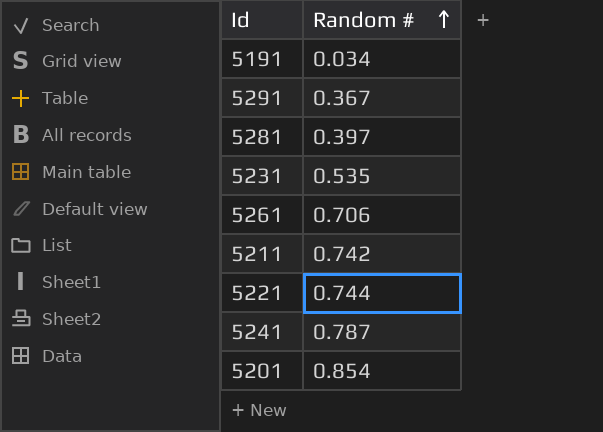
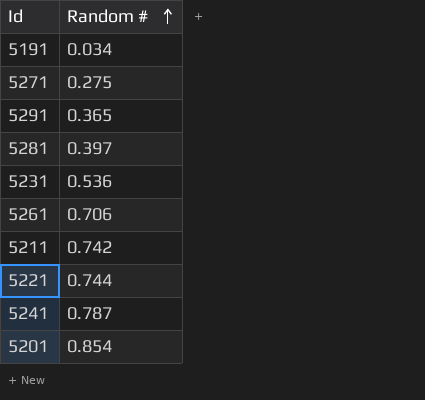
row 5271: none -> 0.275
5291 | Random #: 0.367 -> 0.365
5231 | Random #: 0.535 -> 0.536

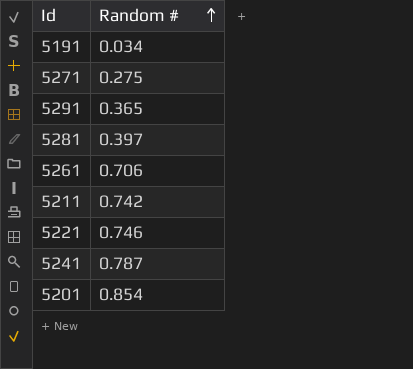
row 5231: 0.536 -> none
5221 | Random #: 0.744 -> 0.746

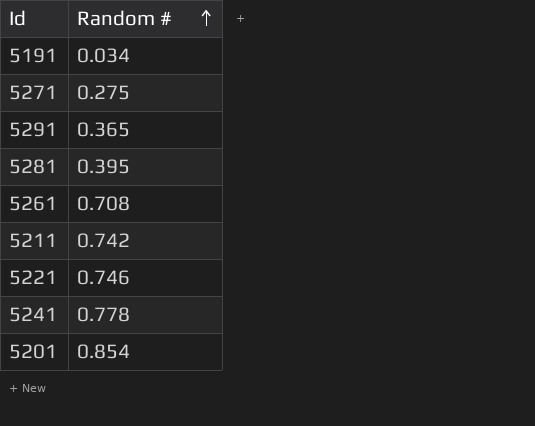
5281 | Random #: 0.397 -> 0.395
5261 | Random #: 0.706 -> 0.708
5241 | Random #: 0.787 -> 0.778

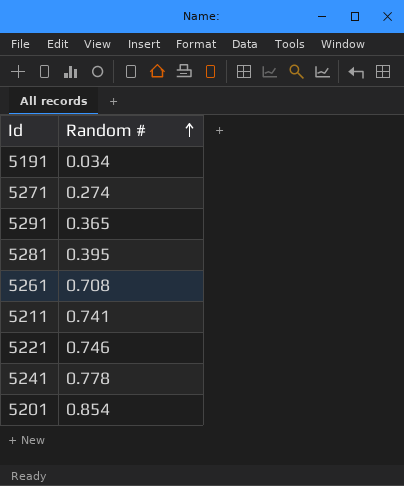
5271 | Random #: 0.275 -> 0.274
5211 | Random #: 0.742 -> 0.741

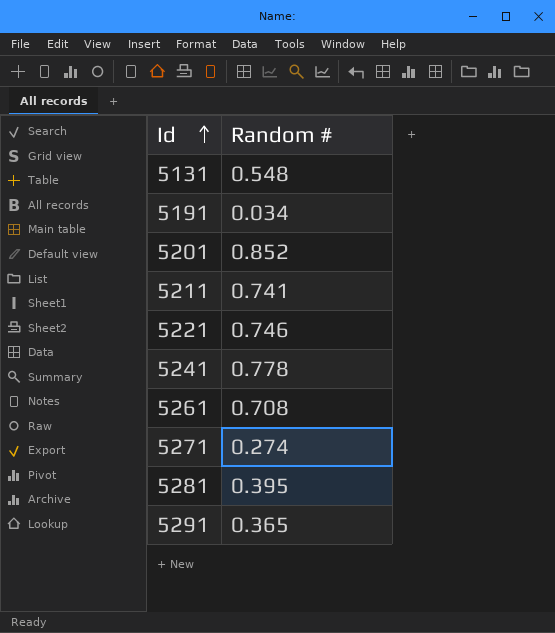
row order: Random # ascending -> Id ascending
row 5131: none -> 0.548
5201 | Random #: 0.854 -> 0.852

